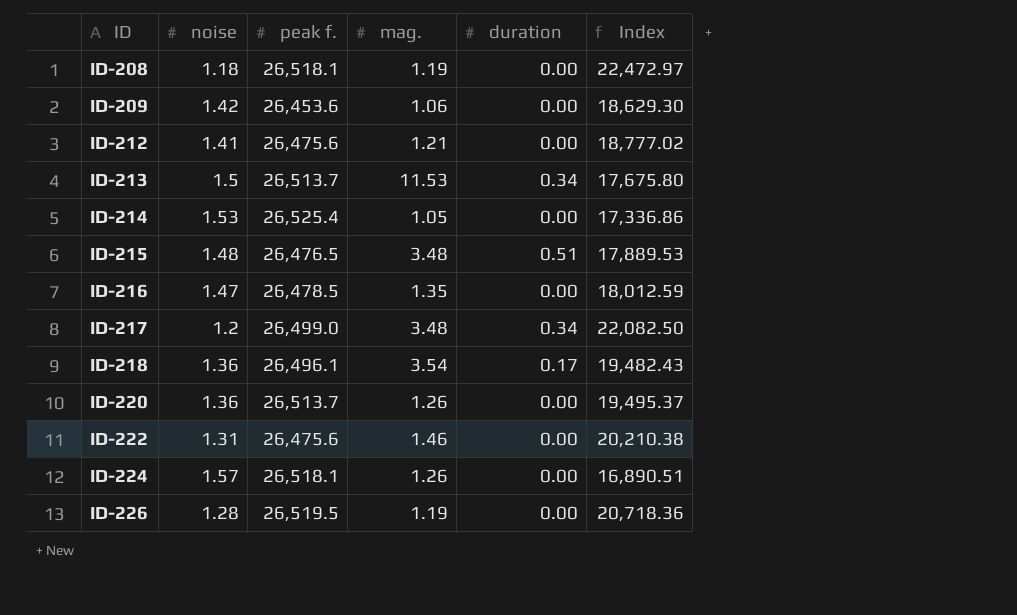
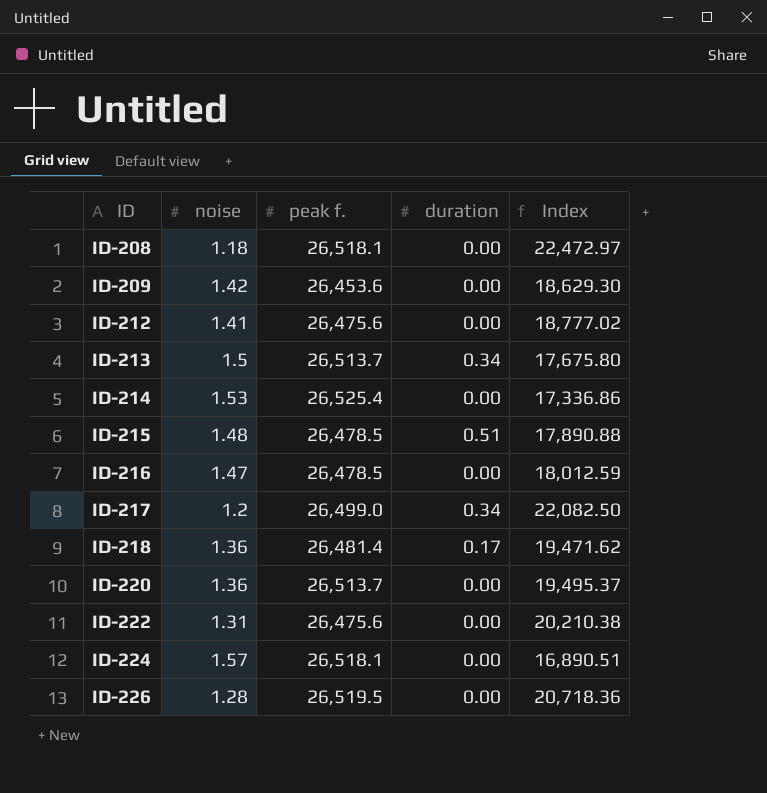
column mag. | position: 4 -> none
ID-215 | peak f.: 26,476.5 -> 26,478.5
ID-215 | Index: 17,889.53 -> 17,890.88
ID-218 | peak f.: 26,496.1 -> 26,481.4
ID-218 | Index: 19,482.43 -> 19,471.62

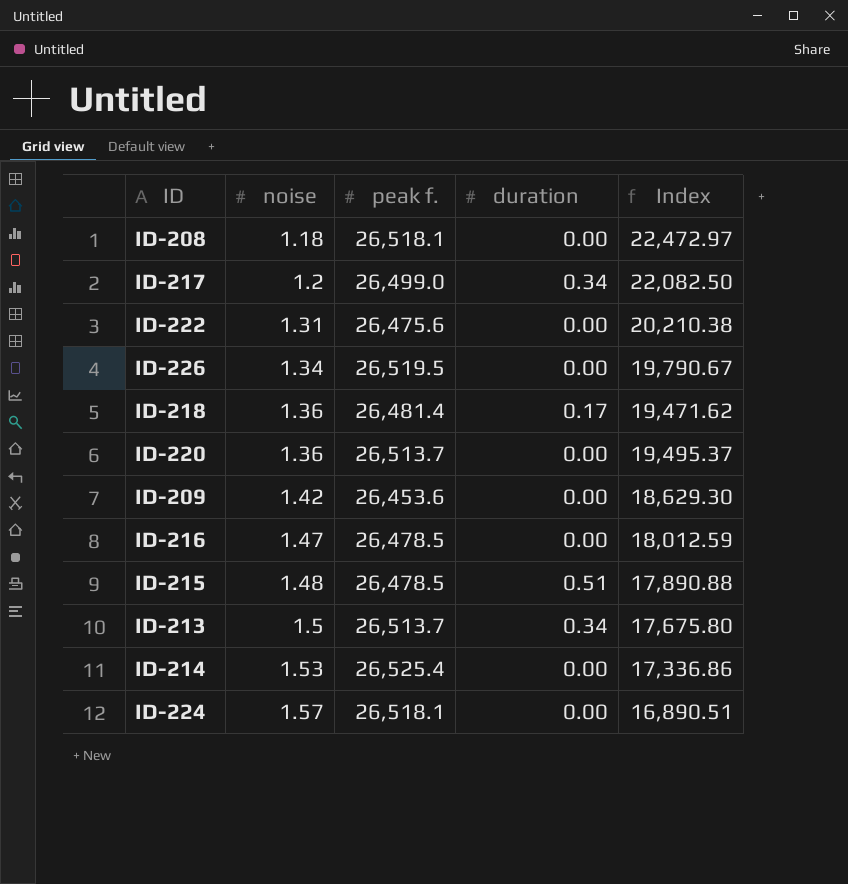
row order: ID ascending -> noise ascending
row ID-212: 1.41 | 26,475.6 | 0.00 | 18,777.02 -> none
ID-226 | noise: 1.28 -> 1.34
ID-226 | Index: 20,718.36 -> 19,790.67

